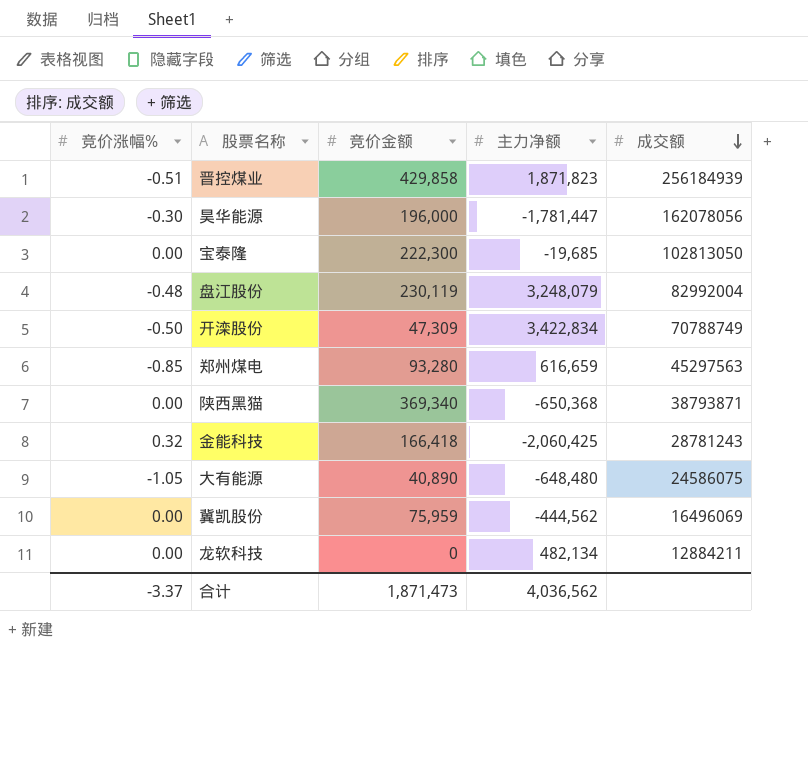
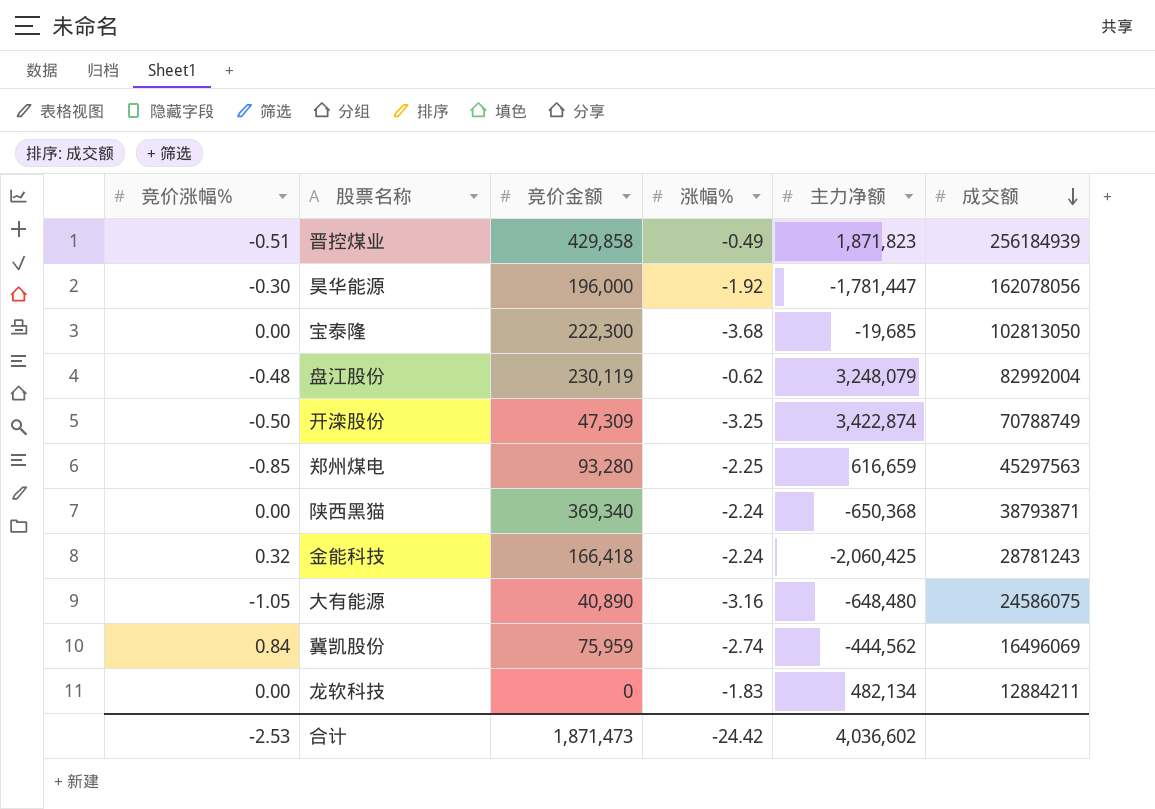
column 涨幅% | position: none -> 4
开滦股份 | 主力净额: 3,422,834 -> 3,422,874
冀凯股份 | 竞价涨幅%: 0.00 -> 0.84
合计 | 竞价涨幅%: -3.37 -> -2.53
合计 | 主力净额: 4,036,562 -> 4,036,602

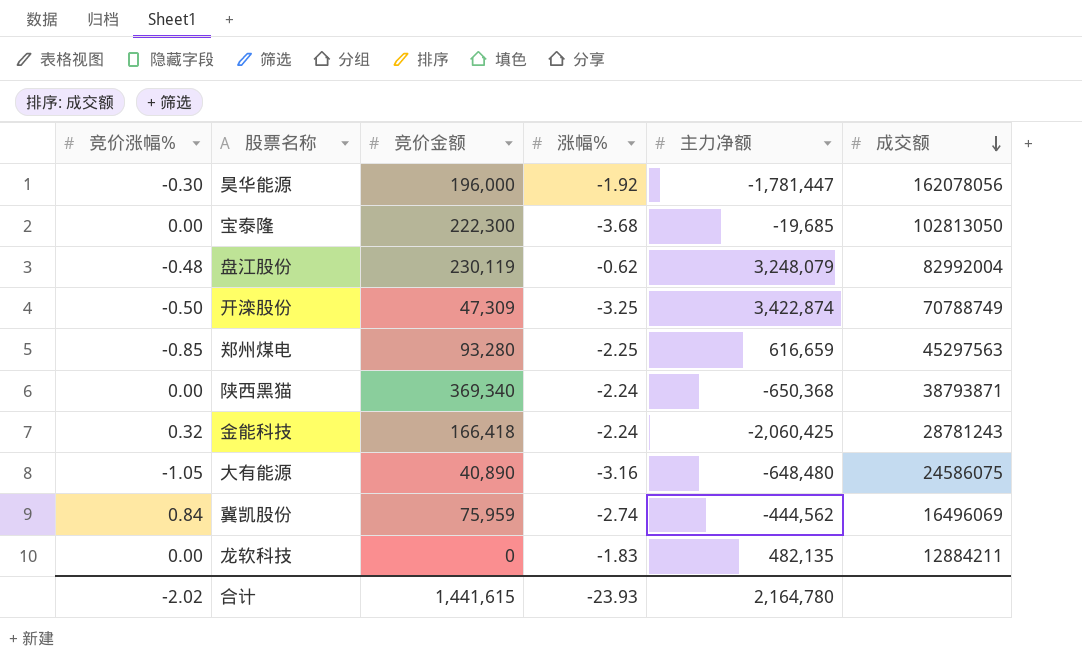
row 晋控煤业: -0.51 | 429,858 | -0.49 | 1,871,823 | 256184939 -> none
龙软科技 | 主力净额: 482,134 -> 482,135
合计 | 竞价涨幅%: -2.53 -> -2.02
合计 | 竞价金额: 1,871,473 -> 1,441,615
合计 | 涨幅%: -24.42 -> -23.93
合计 | 主力净额: 4,036,602 -> 2,164,780

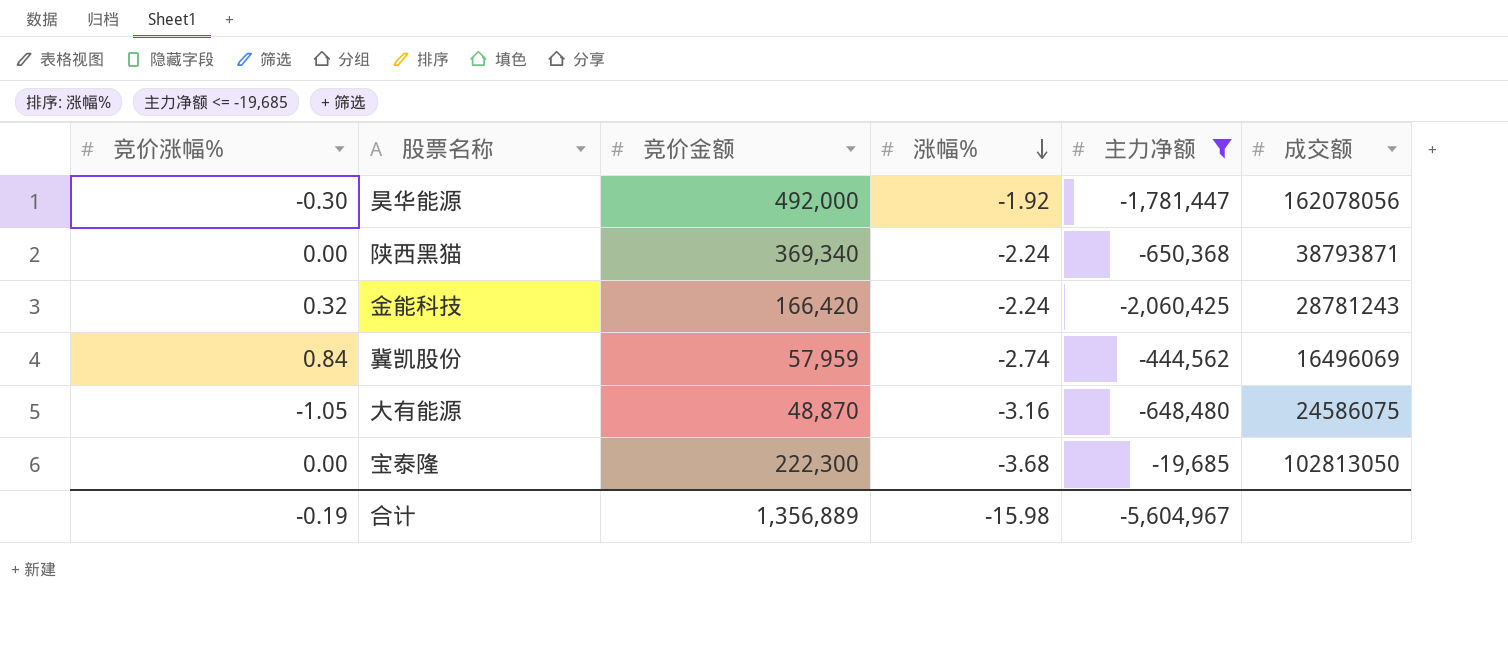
filter: none -> 主力净额 <= -19,685
row order: 成交额 descending -> 涨幅% descending
昊华能源 | 竞价金额: 196,000 -> 492,000
金能科技 | 竞价金额: 166,418 -> 166,420
冀凯股份 | 竞价金额: 75,959 -> 57,959
大有能源 | 竞价金额: 40,890 -> 48,870
合计 | 竞价涨幅%: -2.02 -> -0.19
合计 | 竞价金额: 1,441,615 -> 1,356,889
合计 | 涨幅%: -23.93 -> -15.98
合计 | 主力净额: 2,164,780 -> -5,604,967

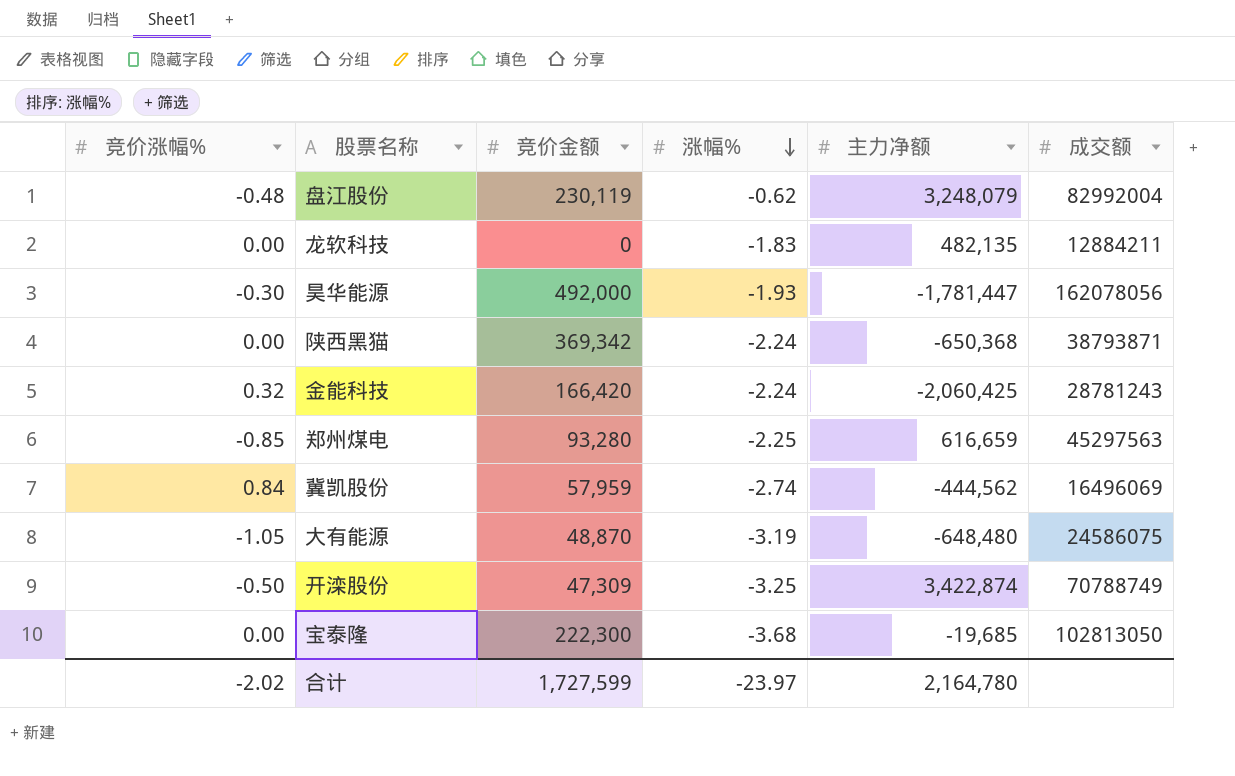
filter: 主力净额 <= -19,685 -> none
昊华能源 | 涨幅%: -1.92 -> -1.93
陕西黑猫 | 竞价金额: 369,340 -> 369,342
大有能源 | 涨幅%: -3.16 -> -3.19
合计 | 竞价涨幅%: -0.19 -> -2.02
合计 | 竞价金额: 1,356,889 -> 1,727,599
合计 | 涨幅%: -15.98 -> -23.97
合计 | 主力净额: -5,604,967 -> 2,164,780

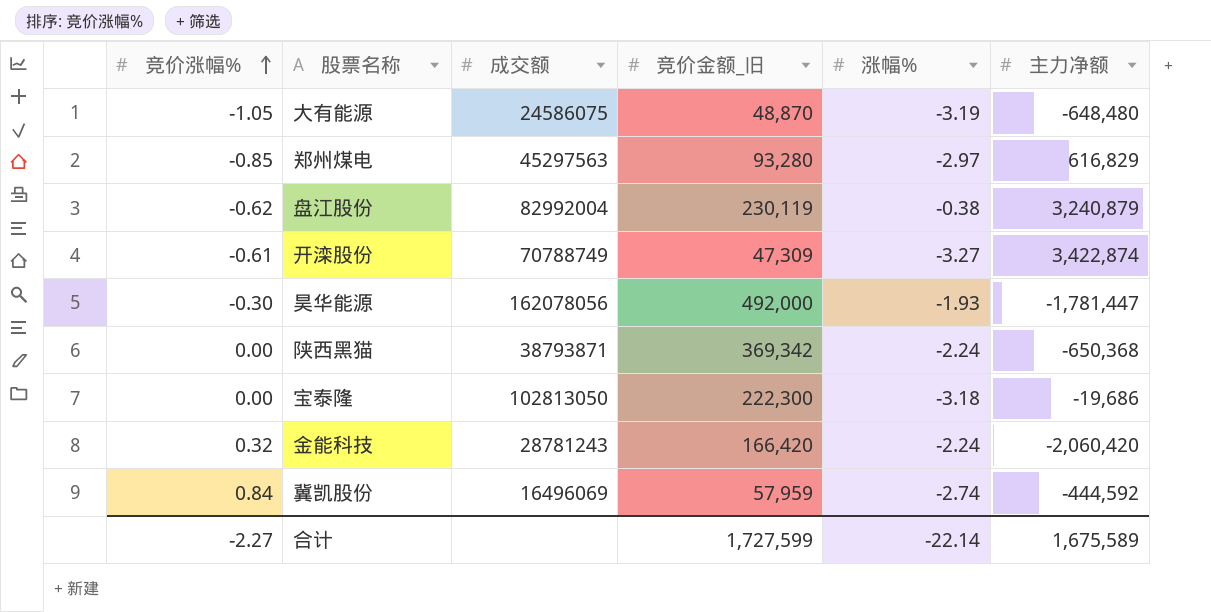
row order: 涨幅% descending -> 竞价涨幅% ascending
column 成交额 | position: 6 -> 3
column name: 竞价金额 -> 竞价金额_旧
row 龙软科技: 0.00 | 0 | -1.83 | 482,135 | 12884211 -> none
郑州煤电 | 涨幅%: -2.25 -> -2.97
郑州煤电 | 主力净额: 616,659 -> 616,829
盘江股份 | 竞价涨幅%: -0.48 -> -0.62
盘江股份 | 涨幅%: -0.62 -> -0.38
盘江股份 | 主力净额: 3,248,079 -> 3,240,879
开滦股份 | 竞价涨幅%: -0.50 -> -0.61
开滦股份 | 涨幅%: -3.25 -> -3.27
宝泰隆 | 涨幅%: -3.68 -> -3.18
宝泰隆 | 主力净额: -19,685 -> -19,686
金能科技 | 主力净额: -2,060,425 -> -2,060,420
冀凯股份 | 主力净额: -444,562 -> -444,592
合计 | 竞价涨幅%: -2.02 -> -2.27
合计 | 涨幅%: -23.97 -> -22.14
合计 | 主力净额: 2,164,780 -> 1,675,589

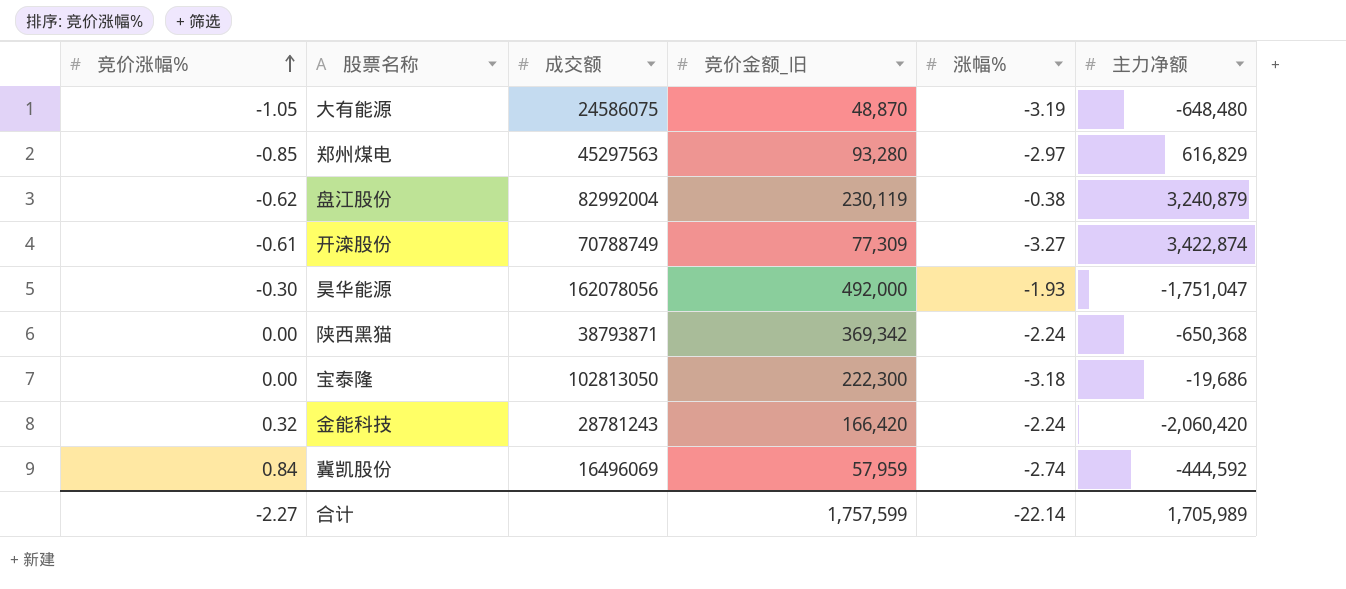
开滦股份 | 竞价金额_旧: 47,309 -> 77,309
昊华能源 | 主力净额: -1,781,447 -> -1,751,047
合计 | 竞价金额_旧: 1,727,599 -> 1,757,599
合计 | 主力净额: 1,675,589 -> 1,705,989

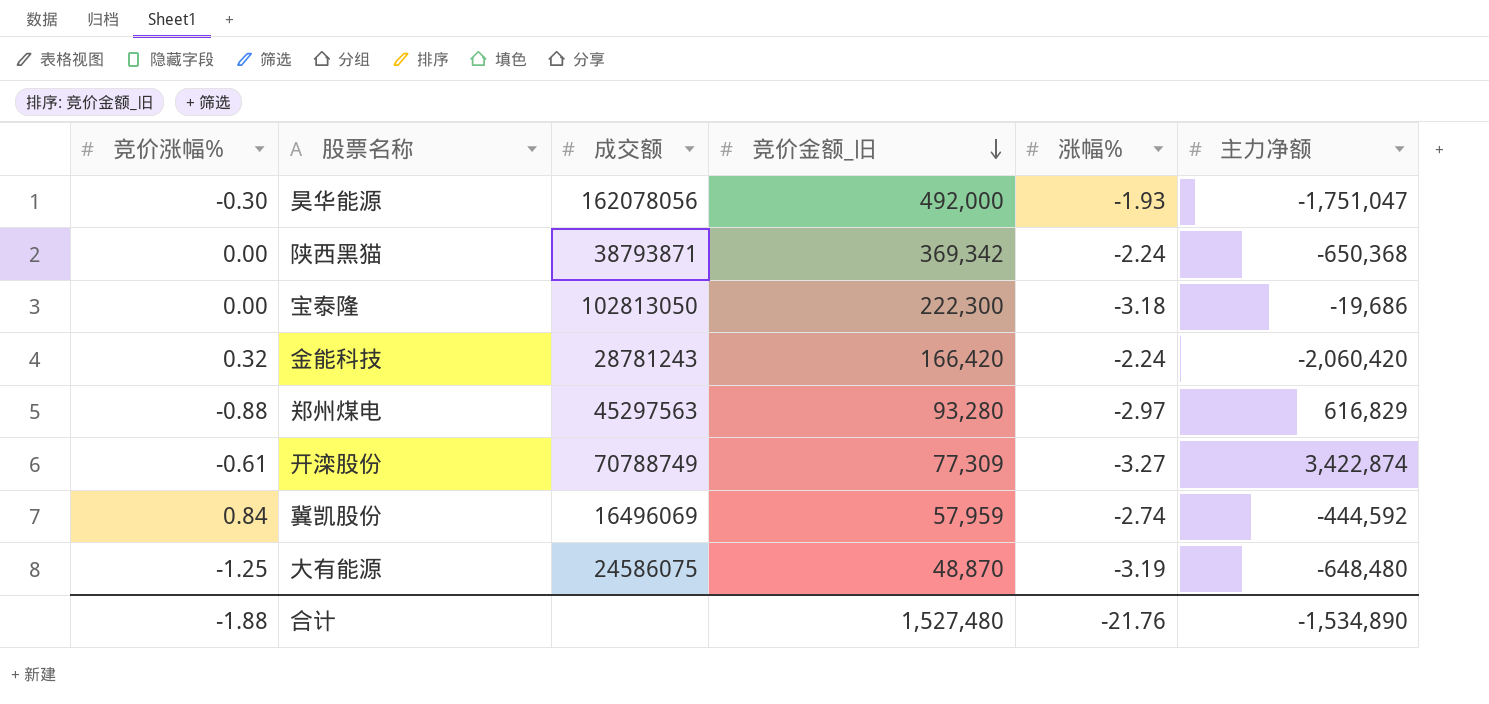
row order: 竞价涨幅% ascending -> 竞价金额_旧 descending
row 盘江股份: -0.62 | 82992004 | 230,119 | -0.38 | 3,240,879 -> none
郑州煤电 | 竞价涨幅%: -0.85 -> -0.88
大有能源 | 竞价涨幅%: -1.05 -> -1.25
合计 | 竞价涨幅%: -2.27 -> -1.88
合计 | 竞价金额_旧: 1,757,599 -> 1,527,480
合计 | 涨幅%: -22.14 -> -21.76
合计 | 主力净额: 1,705,989 -> -1,534,890

